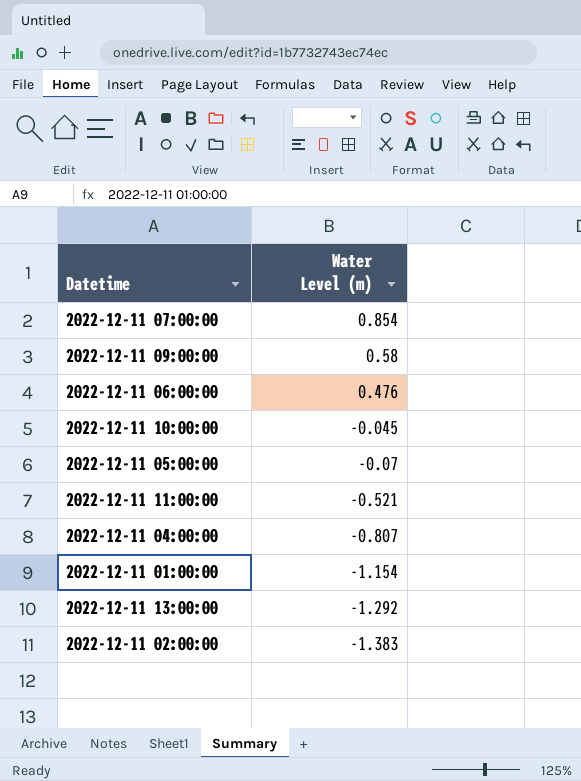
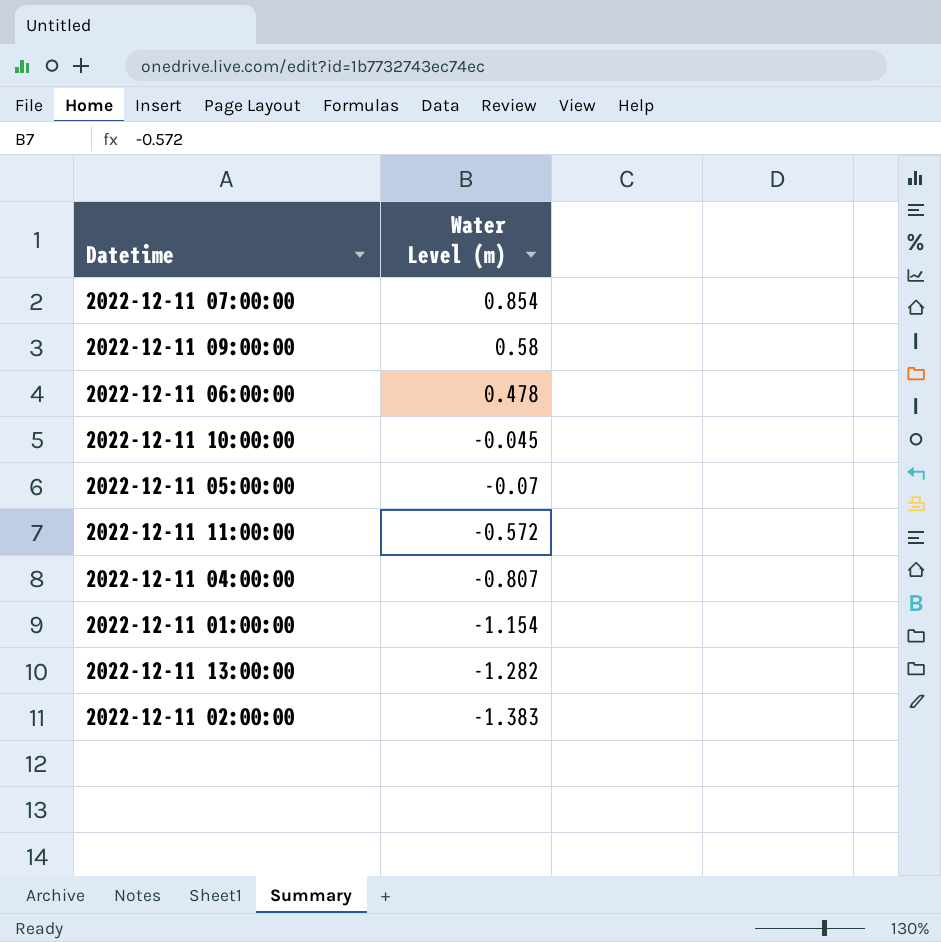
2022-12-11 06:00:00 | Water Level (m): 0.476 -> 0.478
2022-12-11 11:00:00 | Water Level (m): -0.521 -> -0.572
2022-12-11 13:00:00 | Water Level (m): -1.292 -> -1.282

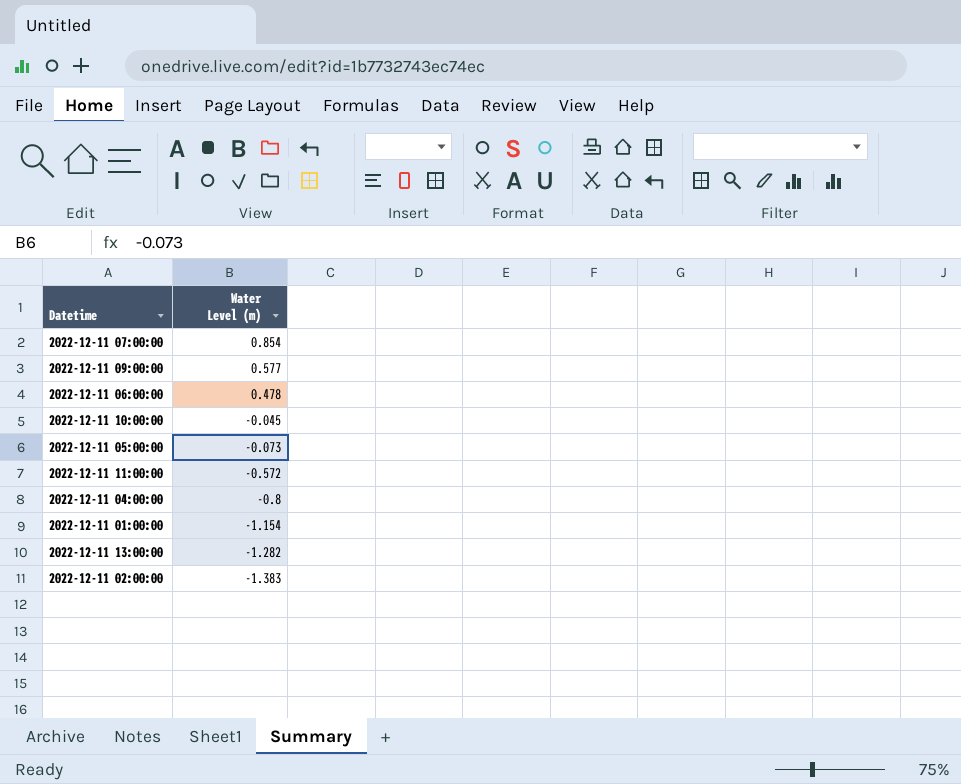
2022-12-11 09:00:00 | Water Level (m): 0.58 -> 0.577
2022-12-11 05:00:00 | Water Level (m): -0.07 -> -0.073
2022-12-11 04:00:00 | Water Level (m): -0.807 -> -0.8

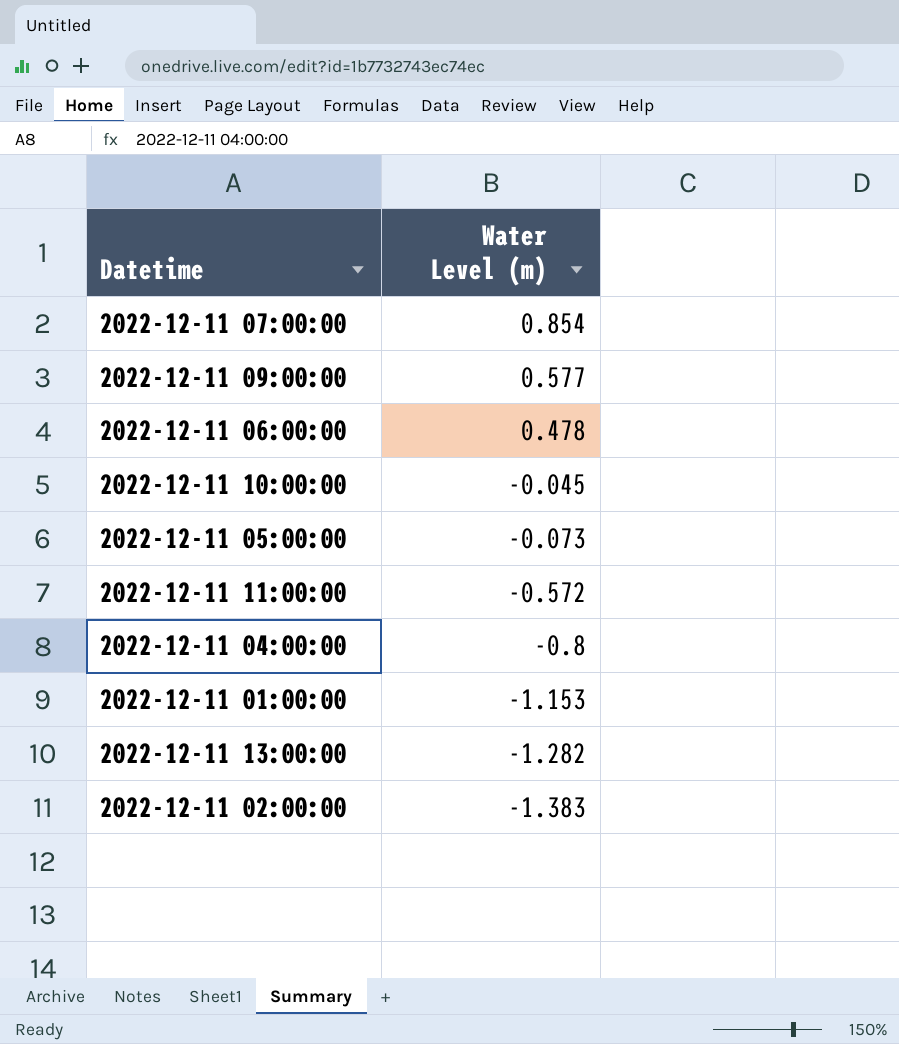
2022-12-11 01:00:00 | Water Level (m): -1.154 -> -1.153

